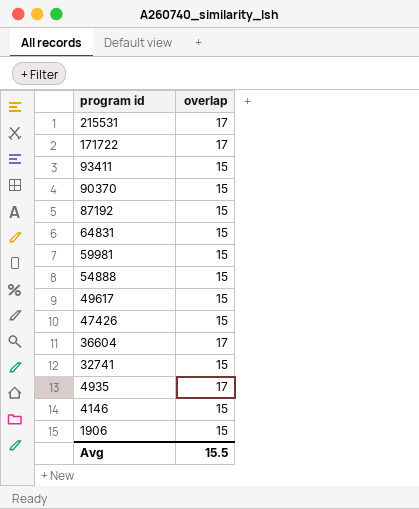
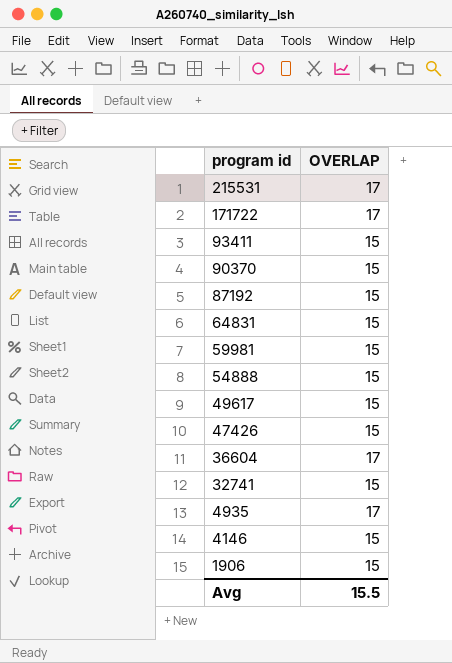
column name: overlap -> OVERLAP

